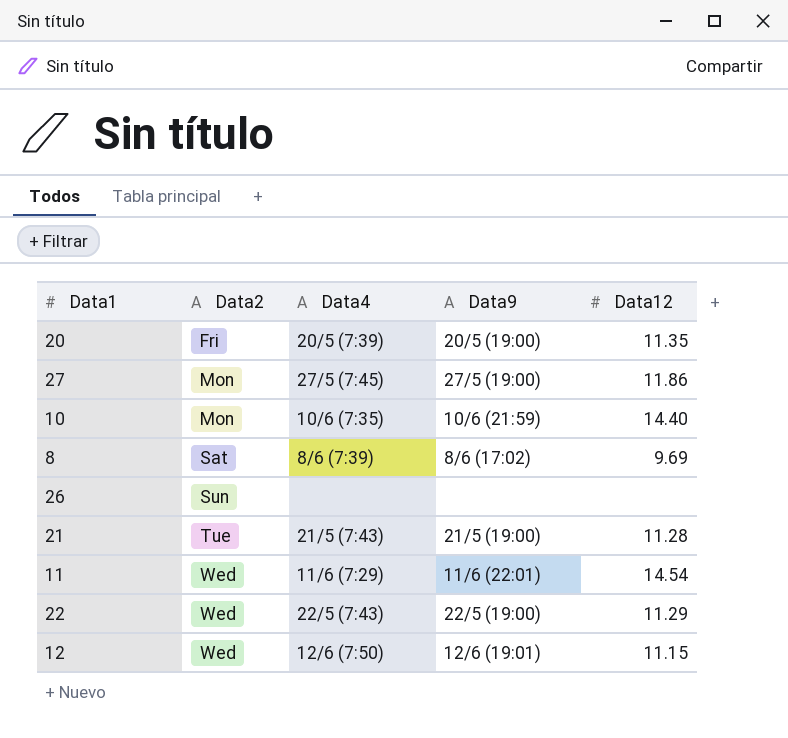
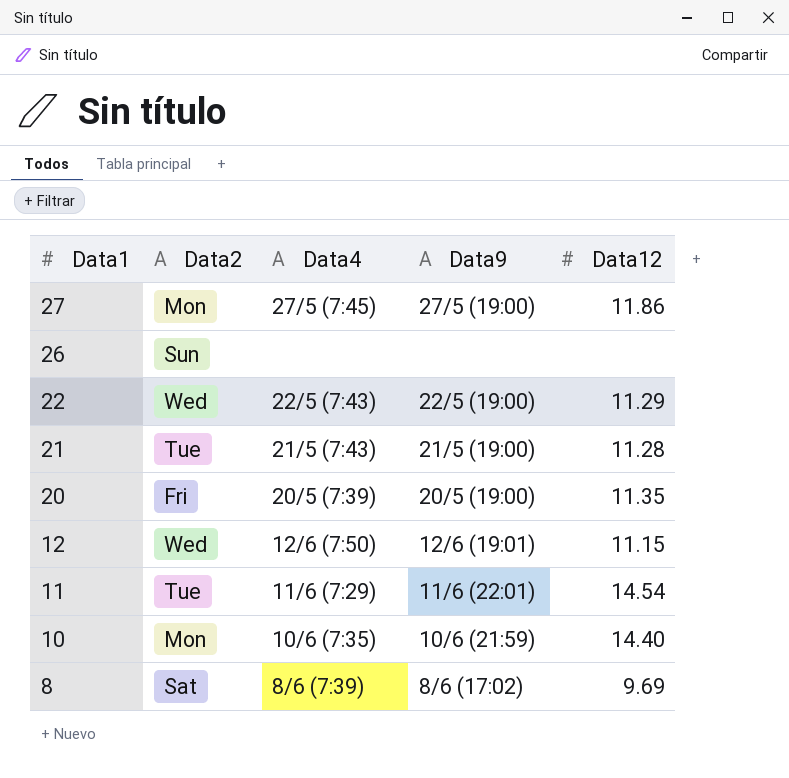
row order: Data2 ascending -> Data1 descending
11 | Data2: Wed -> Tue

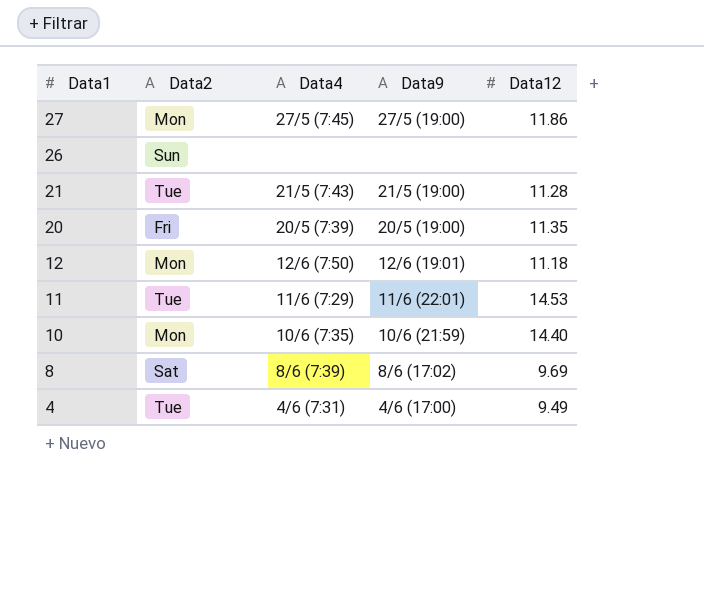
row 22: Wed | 22/5 (7:43) | 22/5 (19:00) | 11.29 -> none
12 | Data2: Wed -> Mon
12 | Data12: 11.15 -> 11.18
11 | Data12: 14.54 -> 14.53
row 4: none -> Tue | 4/6 (7:31) | 4/6 (17:00) | 9.49

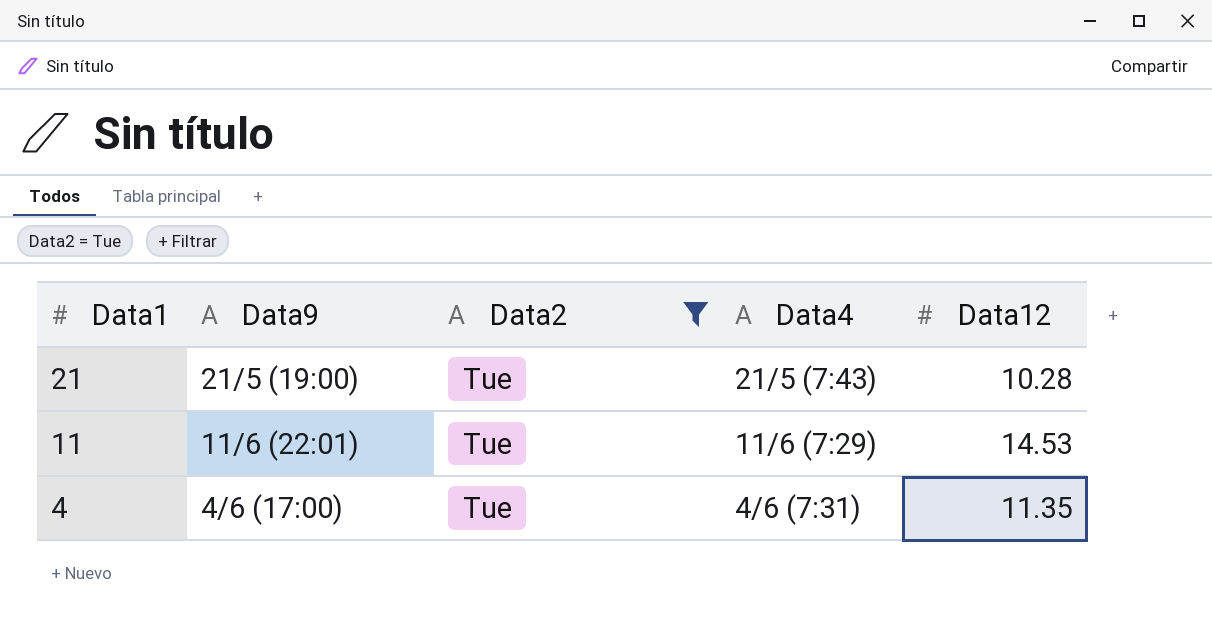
filter: none -> Data2 = Tue
column Data9 | position: 4 -> 2
21 | Data12: 11.28 -> 10.28
4 | Data12: 9.49 -> 11.35

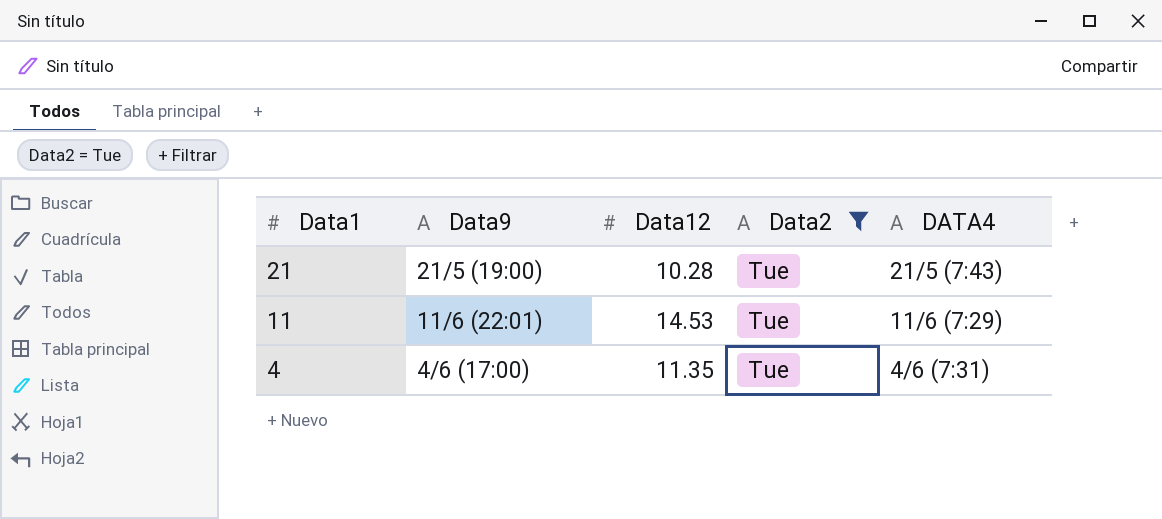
column Data12 | position: 5 -> 3
column name: Data4 -> DATA4

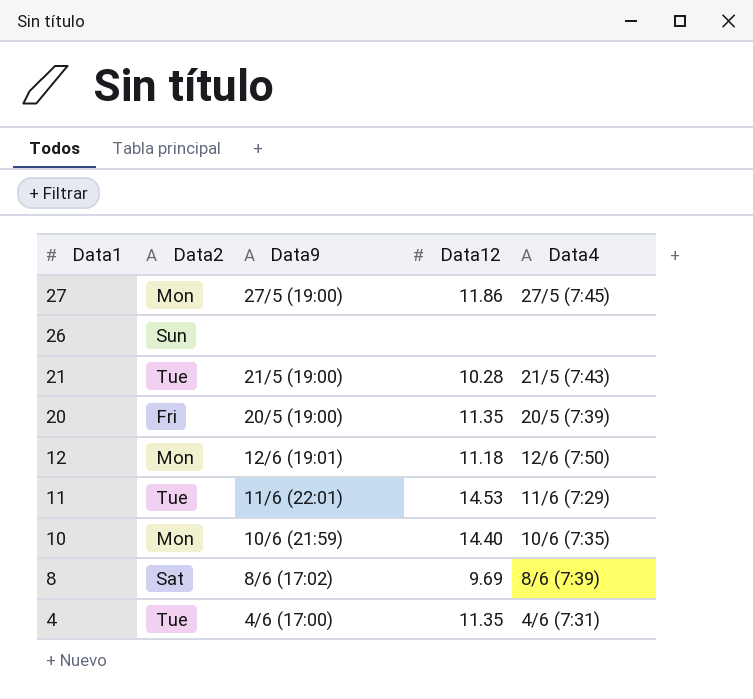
filter: Data2 = Tue -> none
column Data2 | position: 4 -> 2
column name: DATA4 -> Data4

